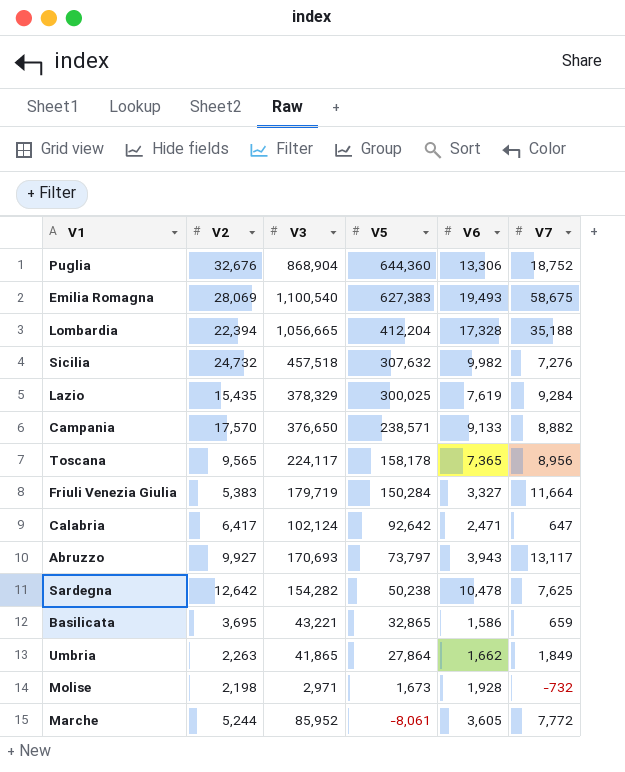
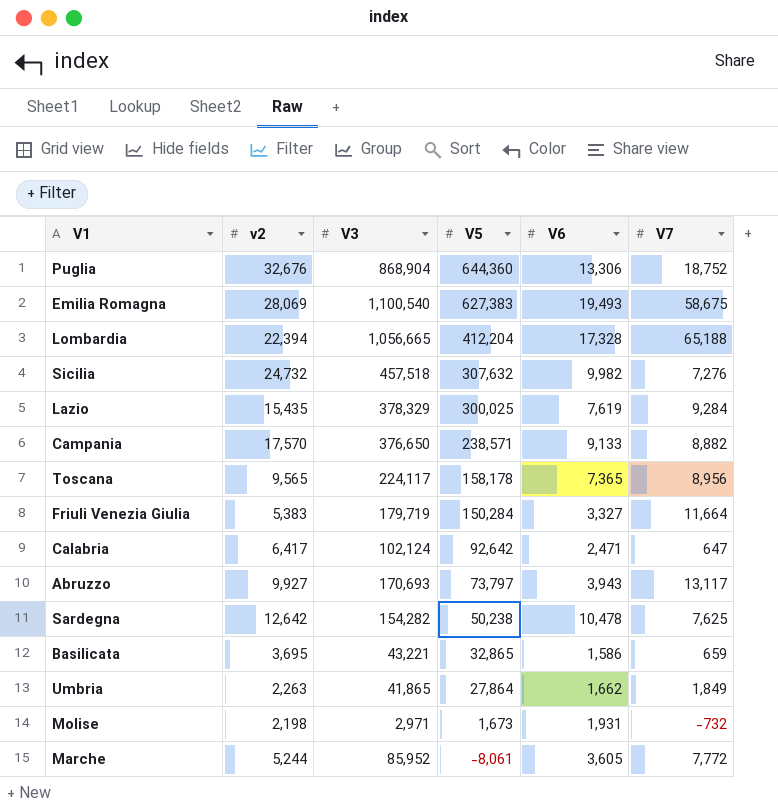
column name: V2 -> v2
Lombardia | V7: 35,188 -> 65,188
Molise | V6: 1,928 -> 1,931

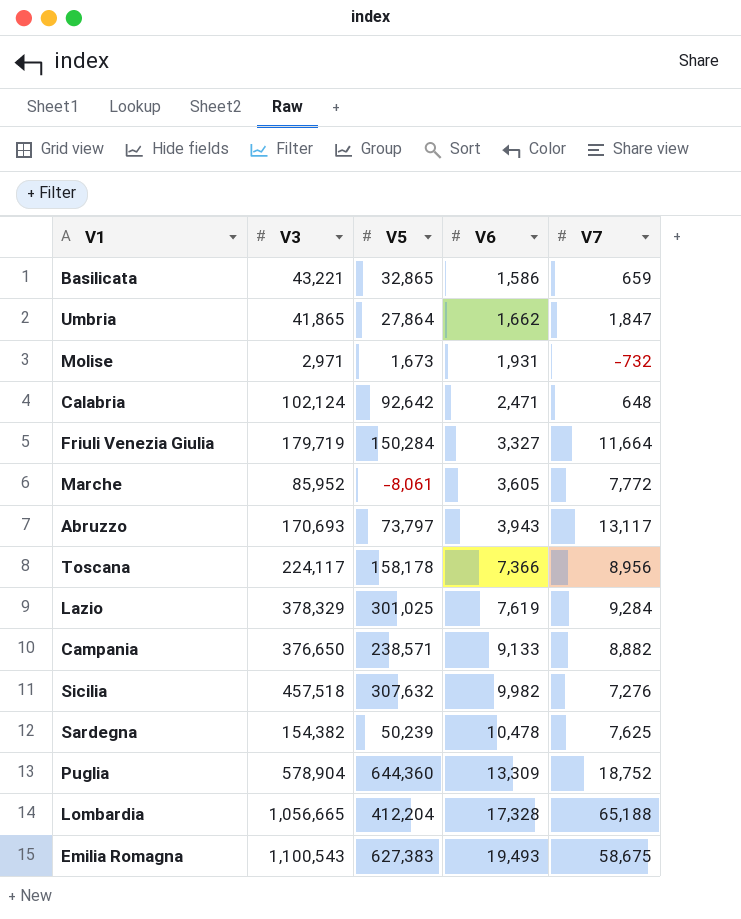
row order: V5 descending -> V6 ascending
column v2 | position: 2 -> none
Umbria | V7: 1,849 -> 1,847
Calabria | V7: 647 -> 648
Toscana | V6: 7,365 -> 7,366
Lazio | V5: 300,025 -> 301,025
Sardegna | V3: 154,282 -> 154,382
Sardegna | V5: 50,238 -> 50,239
Puglia | V3: 868,904 -> 578,904
Puglia | V6: 13,306 -> 13,309
Emilia Romagna | V3: 1,100,540 -> 1,100,543

